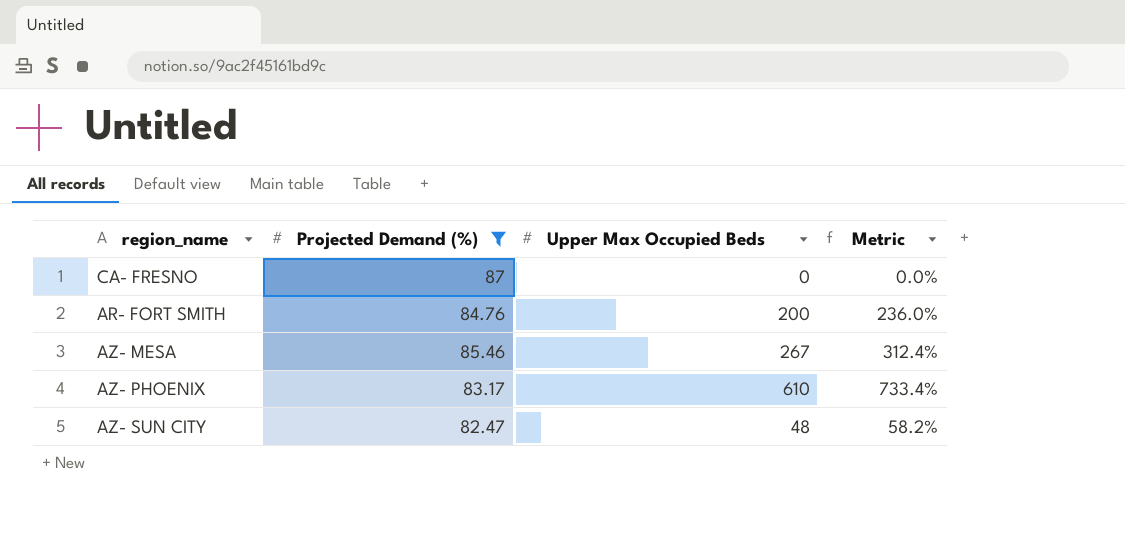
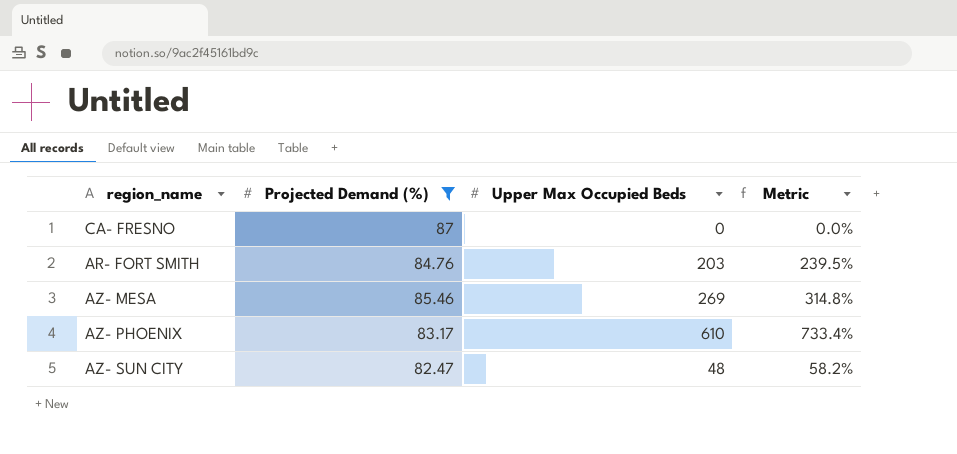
AR- FORT SMITH | Upper Max Occupied Beds: 200 -> 203
AR- FORT SMITH | Metric: 236.0% -> 239.5%
AZ- MESA | Upper Max Occupied Beds: 267 -> 269
AZ- MESA | Metric: 312.4% -> 314.8%

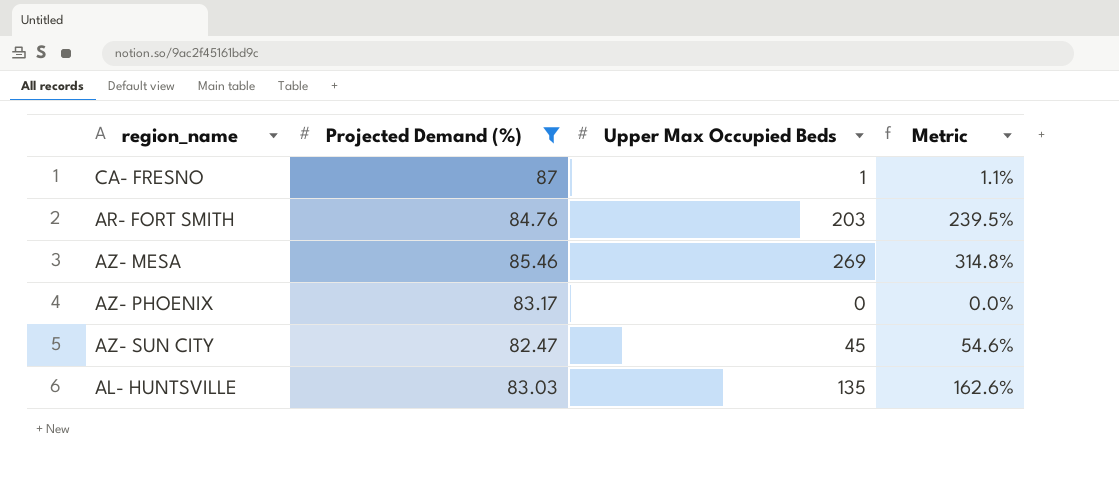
CA- FRESNO | Upper Max Occupied Beds: 0 -> 1
CA- FRESNO | Metric: 0.0% -> 1.1%
AZ- PHOENIX | Upper Max Occupied Beds: 610 -> 0
AZ- PHOENIX | Metric: 733.4% -> 0.0%
AZ- SUN CITY | Upper Max Occupied Beds: 48 -> 45
AZ- SUN CITY | Metric: 58.2% -> 54.6%
row AL- HUNTSVILLE: none -> 83.03 | 135 | 162.6%

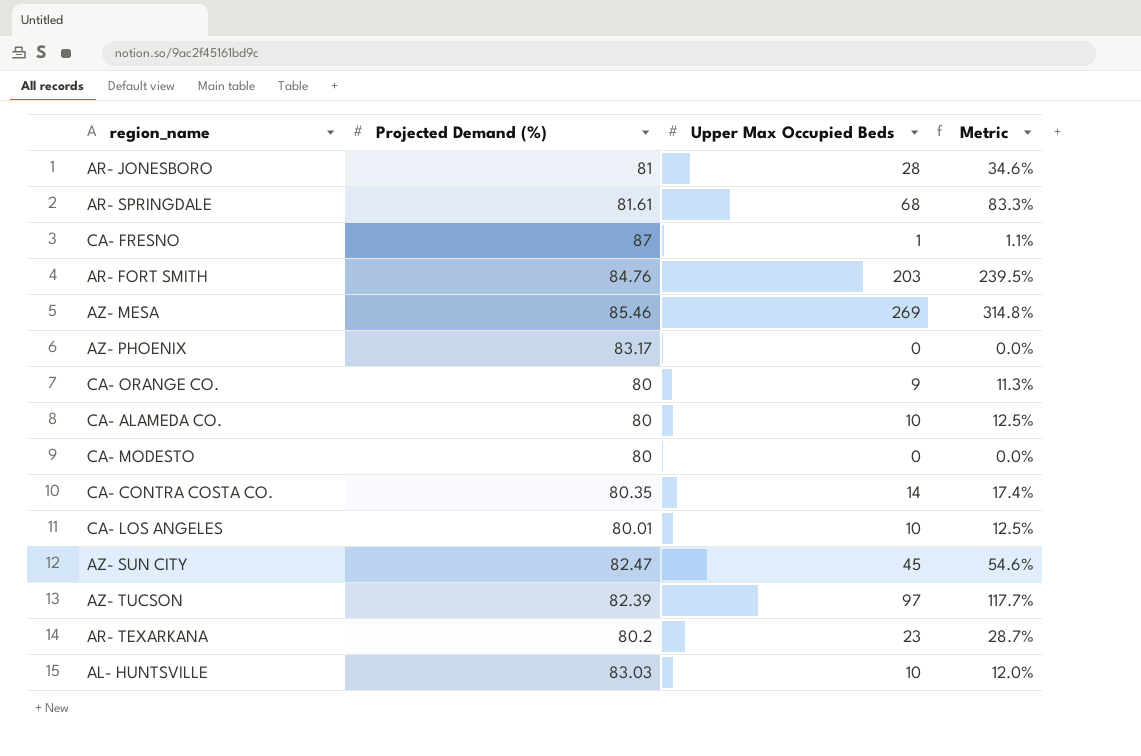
filter: Projected Demand (%) >= 82.47 -> none
AL- HUNTSVILLE | Upper Max Occupied Beds: 135 -> 10
AL- HUNTSVILLE | Metric: 162.6% -> 12.0%

